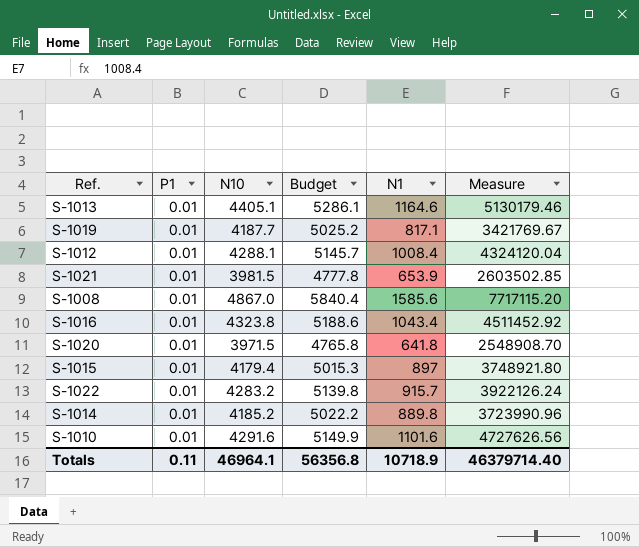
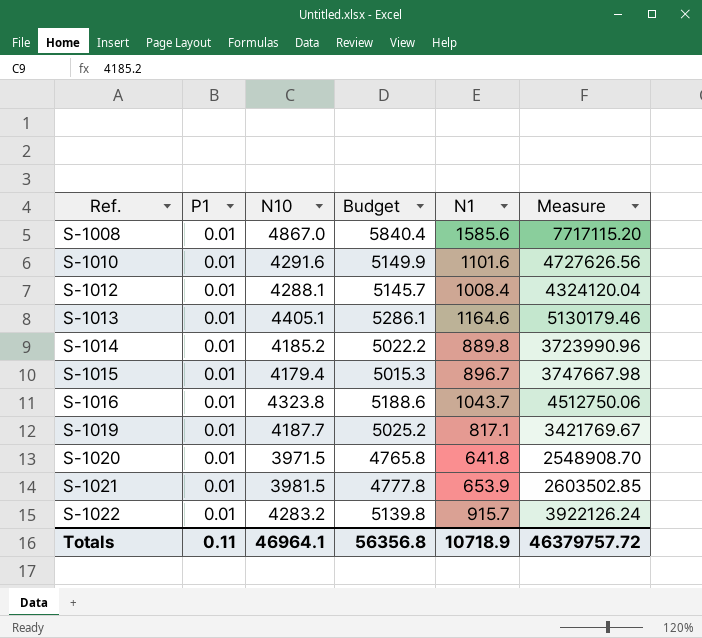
row order: none -> Ref. ascending
S-1015 | N1: 897 -> 896.7
S-1015 | Measure: 3748921.80 -> 3747667.98
S-1016 | N1: 1043.4 -> 1043.7
S-1016 | Measure: 4511452.92 -> 4512750.06
Totals | Measure: 46379714.40 -> 46379757.72

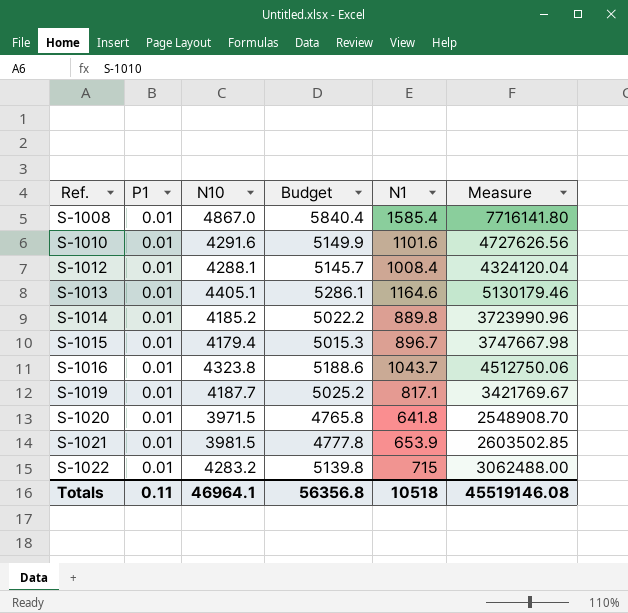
S-1008 | N1: 1585.6 -> 1585.4
S-1008 | Measure: 7717115.20 -> 7716141.80
S-1022 | N1: 915.7 -> 715
S-1022 | Measure: 3922126.24 -> 3062488.00
Totals | N1: 10718.9 -> 10518
Totals | Measure: 46379757.72 -> 45519146.08

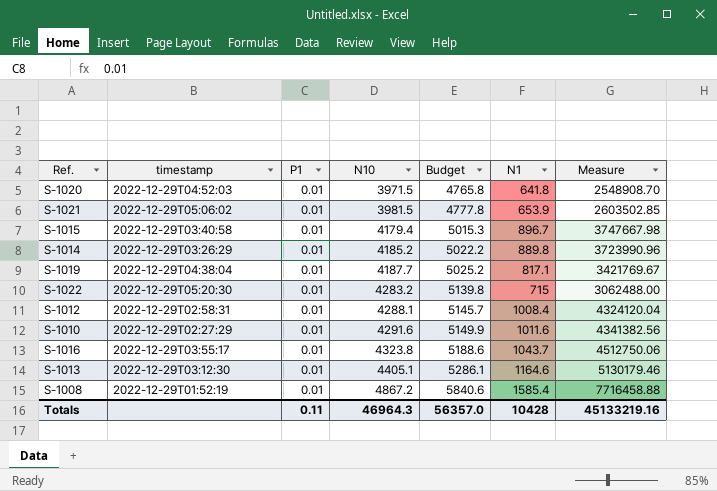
row order: Ref. ascending -> N10 ascending
column timestamp | position: none -> 2
S-1010 | N1: 1101.6 -> 1011.6
S-1010 | Measure: 4727626.56 -> 4341382.56
S-1008 | N10: 4867.0 -> 4867.2
S-1008 | Budget: 5840.4 -> 5840.6
S-1008 | Measure: 7716141.80 -> 7716458.88
Totals | N10: 46964.1 -> 46964.3
Totals | Budget: 56356.8 -> 56357.0
Totals | N1: 10518 -> 10428
Totals | Measure: 45519146.08 -> 45133219.16

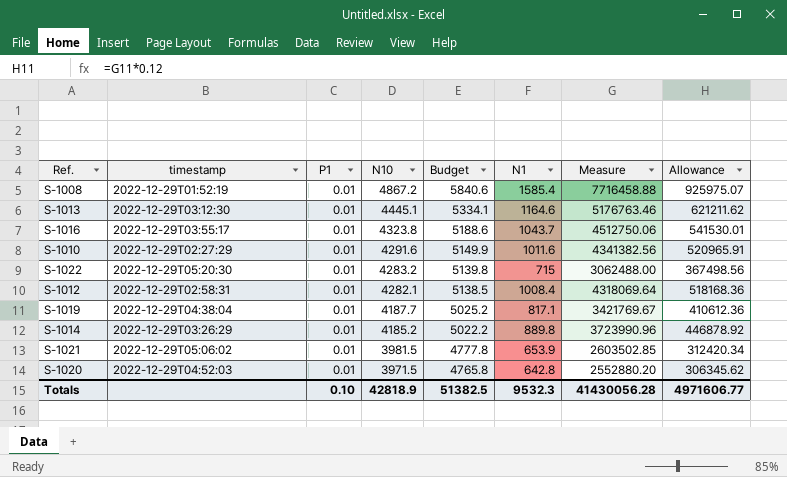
row order: N10 ascending -> N10 descending
column Allowance | formula: none -> [Measure] * 0.12
row S-1015: 2022-12-29T03:40:58 | 0.01 | 4179.4 | 5015.3 | 896.7 | 3747667.98 -> none
S-1013 | N10: 4405.1 -> 4445.1
S-1013 | Budget: 5286.1 -> 5334.1
S-1013 | Measure: 5130179.46 -> 5176763.46
S-1012 | N10: 4288.1 -> 4282.1
S-1012 | Budget: 5145.7 -> 5138.5
S-1012 | Measure: 4324120.04 -> 4318069.64
S-1020 | N1: 641.8 -> 642.8
S-1020 | Measure: 2548908.70 -> 2552880.20
Totals | P1: 0.11 -> 0.10
Totals | N10: 46964.3 -> 42818.9
Totals | Budget: 56357.0 -> 51382.5
Totals | N1: 10428 -> 9532.3
Totals | Measure: 45133219.16 -> 41430056.28

